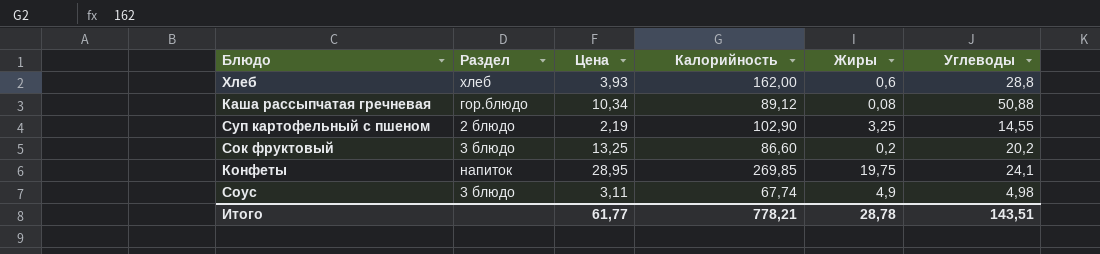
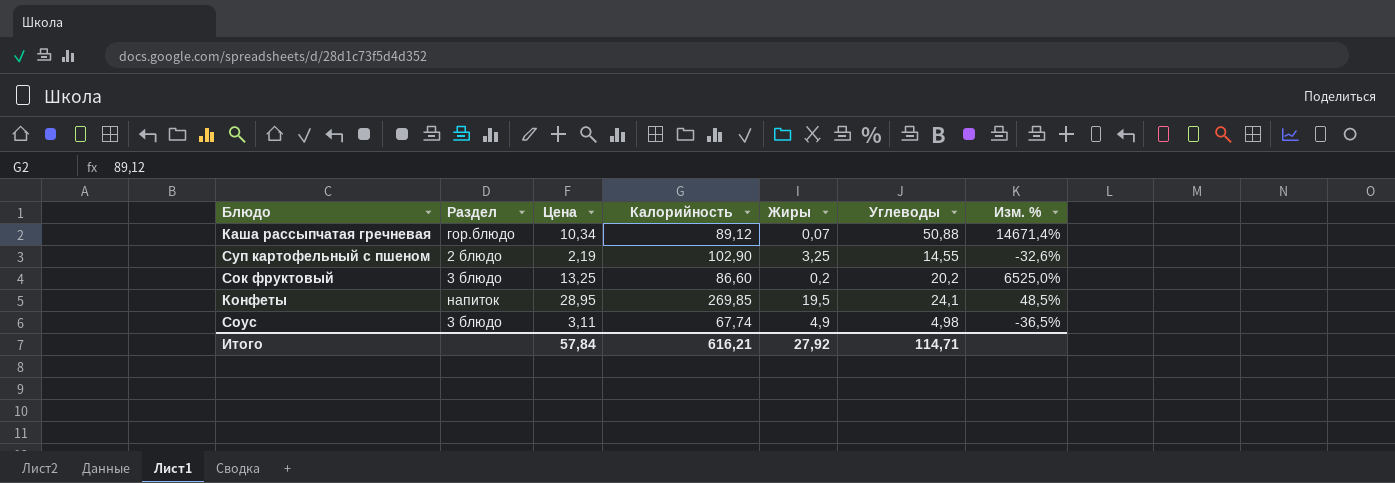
column Изм. % | formula: none -> ([Цена] - [Жиры]) / [Жиры]
row Хлеб: хлеб | 3,93 | 162,00 | 0,6 | 28,8 -> none
Каша рассыпчатая гречневая | Жиры: 0,08 -> 0,07
Конфеты | Жиры: 19,75 -> 19,5
Итого | Цена: 61,77 -> 57,84
Итого | Калорийность: 778,21 -> 616,21
Итого | Жиры: 28,78 -> 27,92
Итого | Углеводы: 143,51 -> 114,71

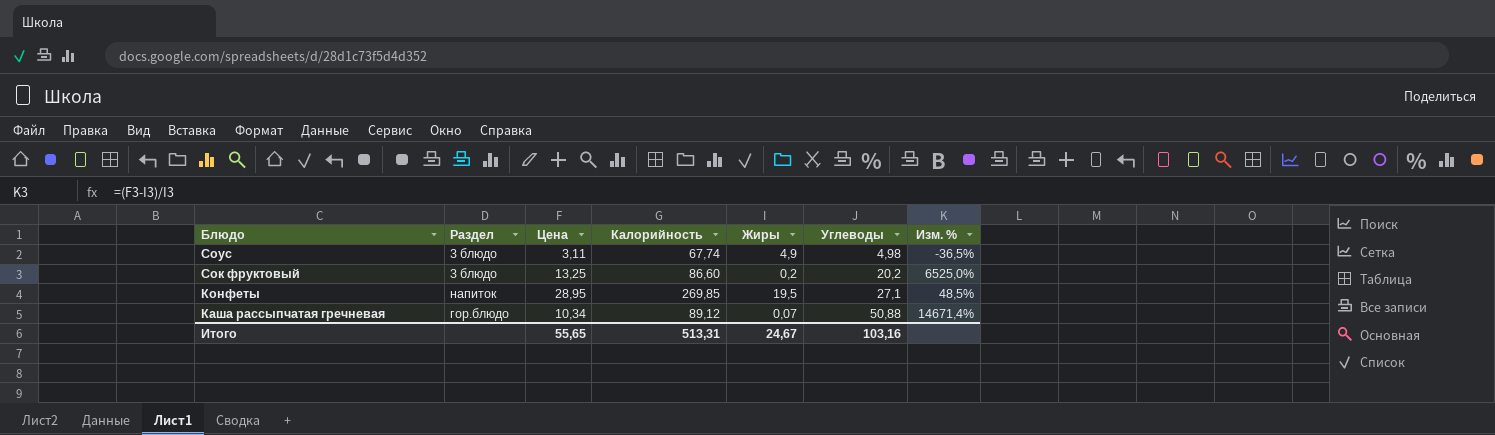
row order: none -> Блюдо descending
row Суп картофельный с пшеном: 2 блюдо | 2,19 | 102,90 | 3,25 | 14,55 | -32,6% -> none
Конфеты | Углеводы: 24,1 -> 27,1
Итого | Цена: 57,84 -> 55,65
Итого | Калорийность: 616,21 -> 513,31
Итого | Жиры: 27,92 -> 24,67
Итого | Углеводы: 114,71 -> 103,16

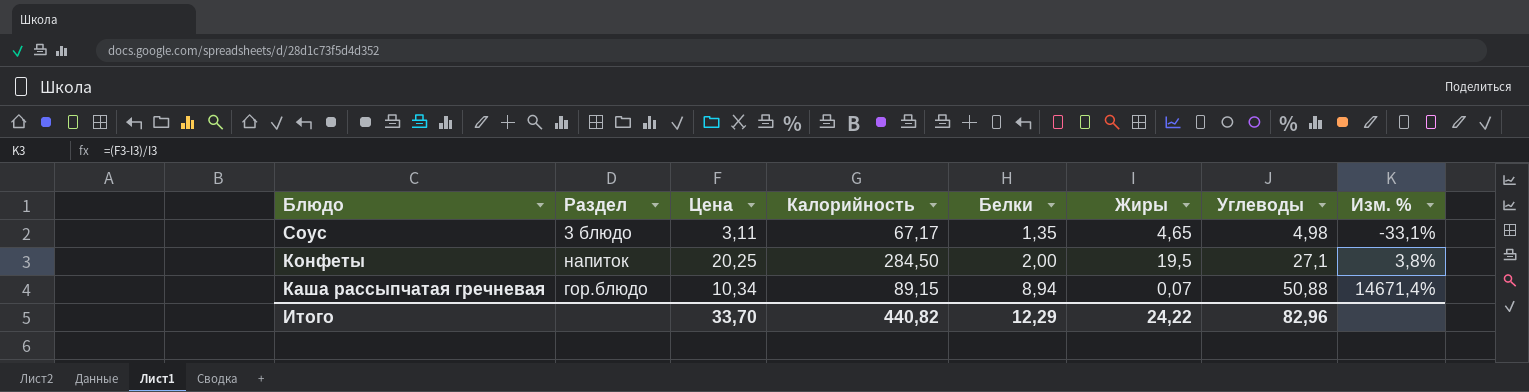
column Белки | position: none -> 5
row Сок фруктовый: 3 блюдо | 13,25 | 86,60 | 0,2 | 20,2 | 6525,0% -> none
Соус | Калорийность: 67,74 -> 67,17
Соус | Жиры: 4,9 -> 4,65
Соус | Изм. %: -36,5% -> -33,1%
Конфеты | Цена: 28,95 -> 20,25
Конфеты | Калорийность: 269,85 -> 284,50
Конфеты | Изм. %: 48,5% -> 3,8%
Каша рассыпчатая гречневая | Калорийность: 89,12 -> 89,15
Итого | Цена: 55,65 -> 33,70
Итого | Калорийность: 513,31 -> 440,82
Итого | Жиры: 24,67 -> 24,22
Итого | Углеводы: 103,16 -> 82,96

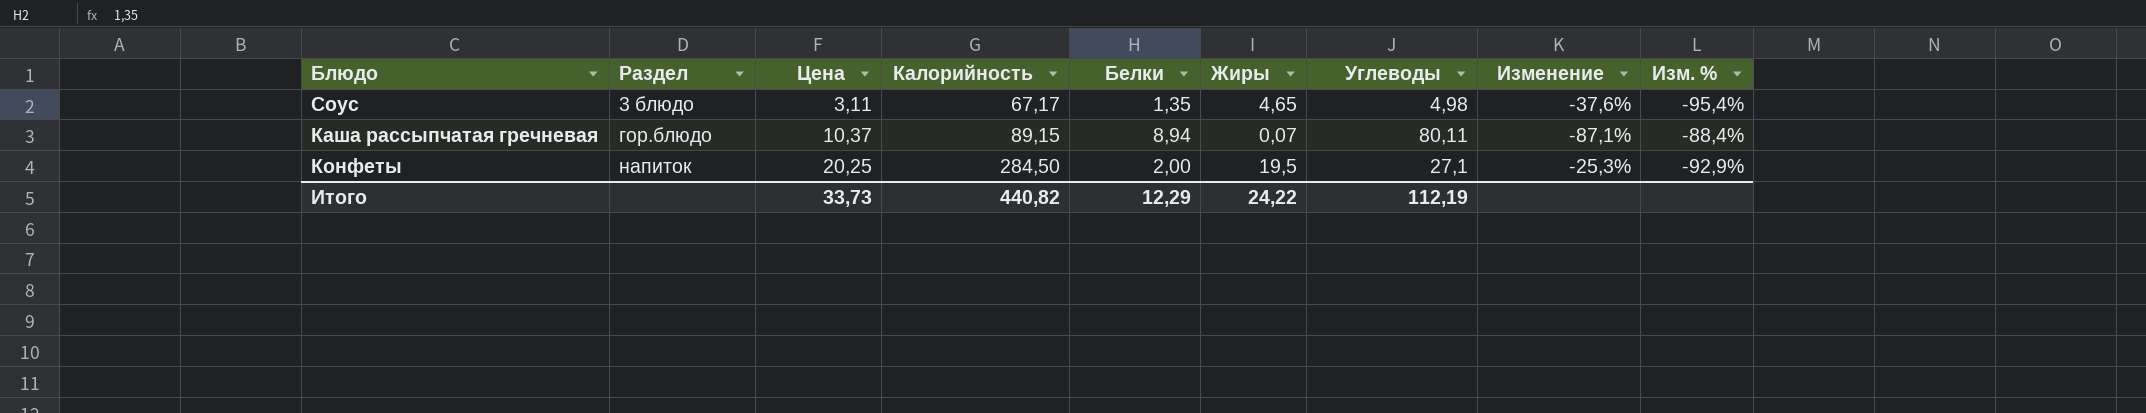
row order: Блюдо descending -> Раздел ascending
column Изменение | formula: none -> ([Цена] - [Углеводы]) / [Углеводы]
column Изм. % | formula: ([Цена] - [Жиры]) / [Жиры] -> ([Цена] - [Калорийность]) / [Калорийность]
Каша рассыпчатая гречневая | Цена: 10,34 -> 10,37
Каша рассыпчатая гречневая | Углеводы: 50,88 -> 80,11
Итого | Цена: 33,70 -> 33,73
Итого | Углеводы: 82,96 -> 112,19

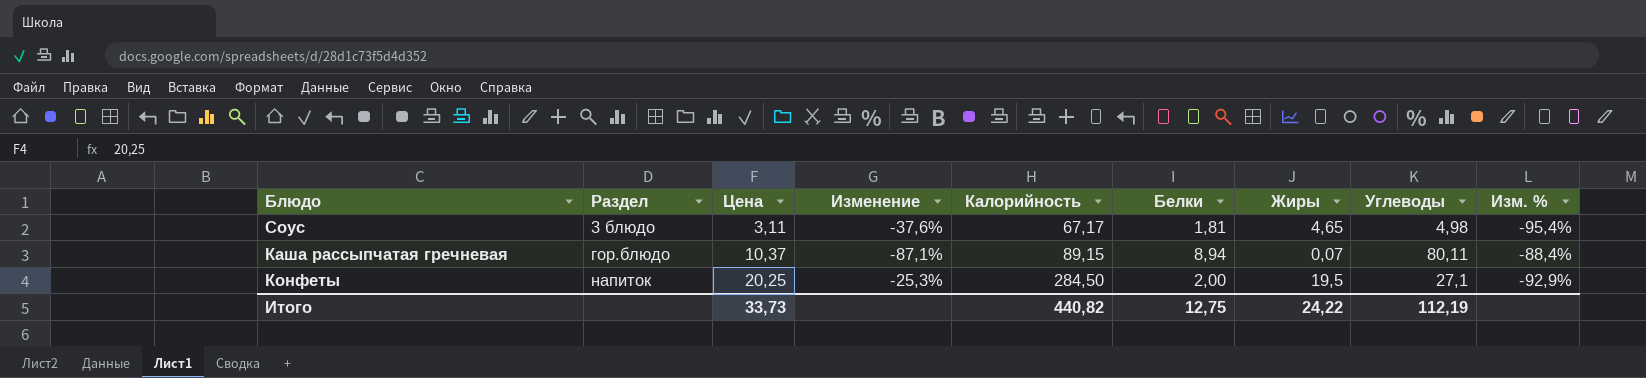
column Изменение | position: 8 -> 4
Соус | Белки: 1,35 -> 1,81
Итого | Белки: 12,29 -> 12,75

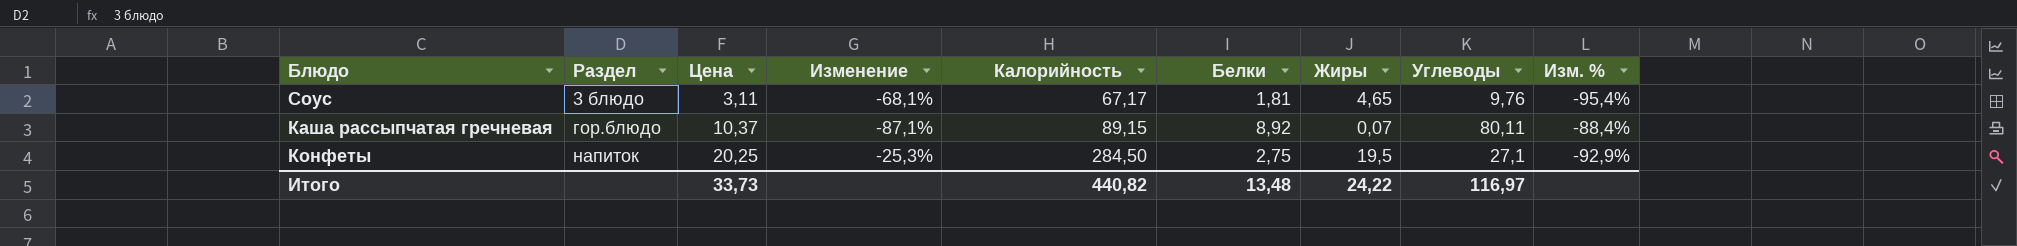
Соус | Изменение: -37,6% -> -68,1%
Соус | Углеводы: 4,98 -> 9,76
Каша рассыпчатая гречневая | Белки: 8,94 -> 8,92
Конфеты | Белки: 2,00 -> 2,75
Итого | Белки: 12,75 -> 13,48
Итого | Углеводы: 112,19 -> 116,97

